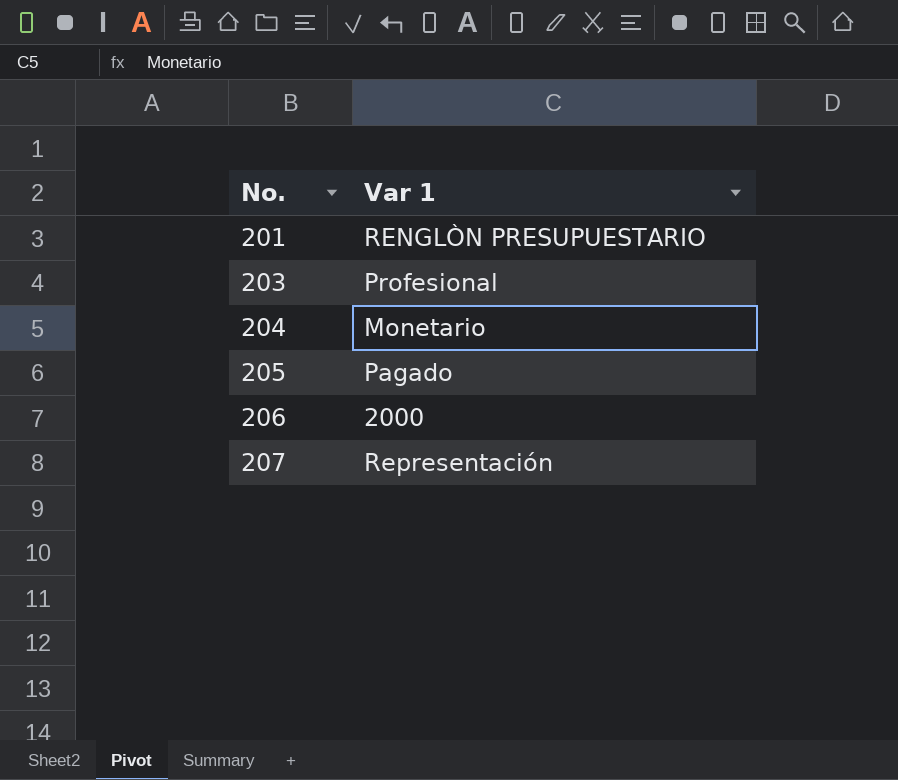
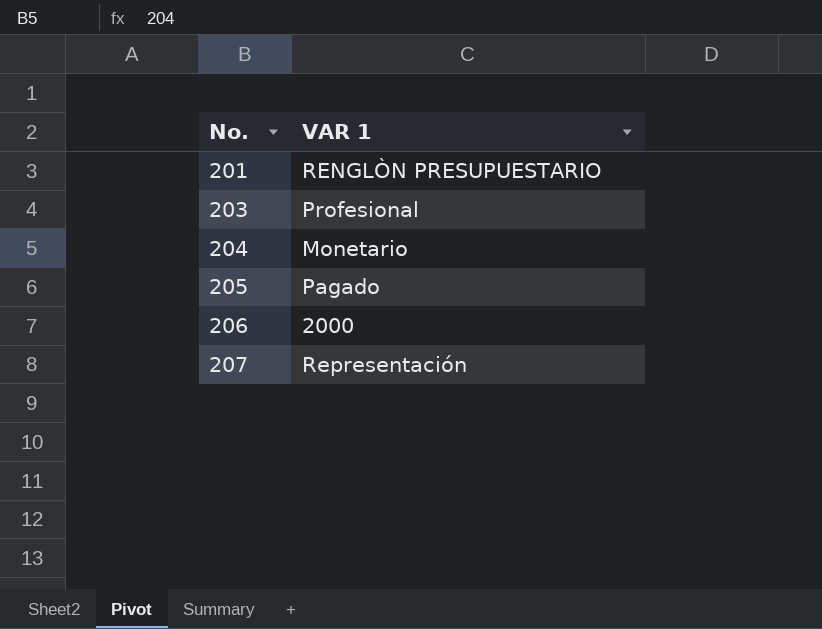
column name: Var 1 -> VAR 1

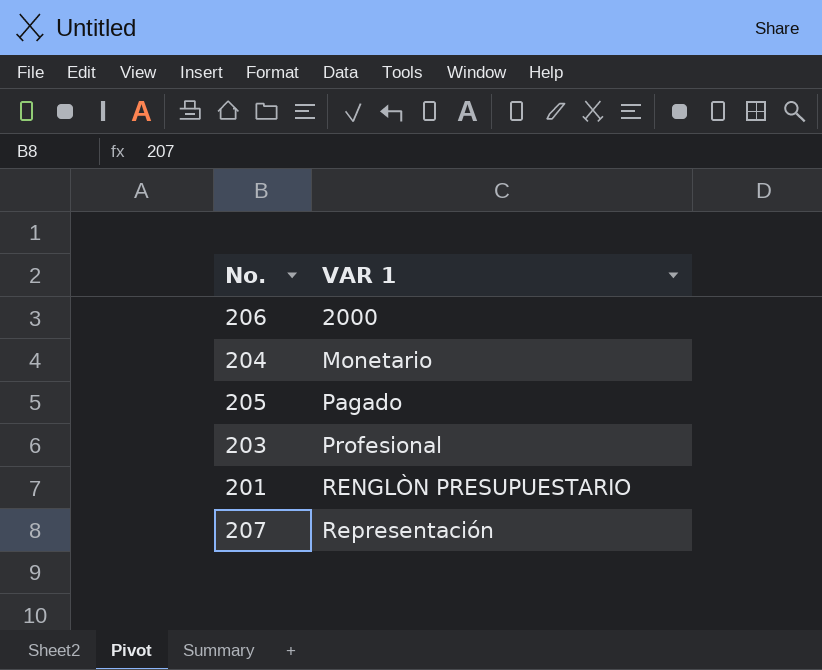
row order: No. ascending -> VAR 1 ascending

